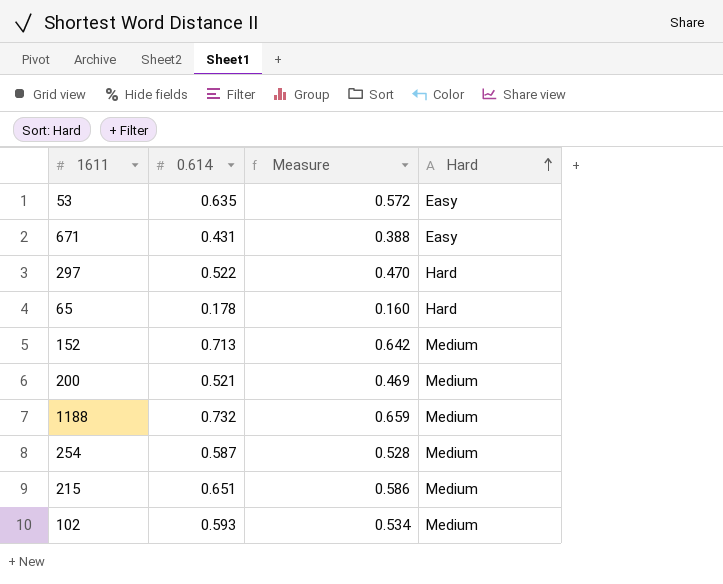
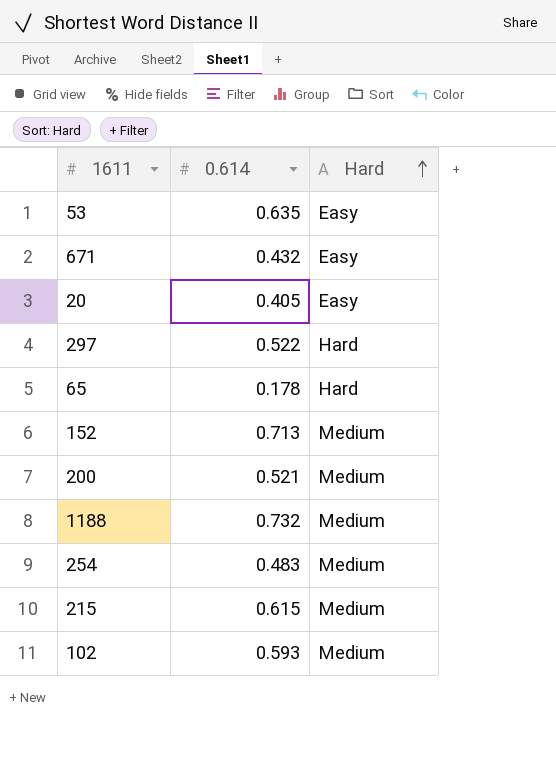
column Measure | formula: [0.614] * 0.9 -> none
671 | 0.614: 0.431 -> 0.432
row 20: none -> 0.405 | Easy
254 | 0.614: 0.587 -> 0.483
215 | 0.614: 0.651 -> 0.615

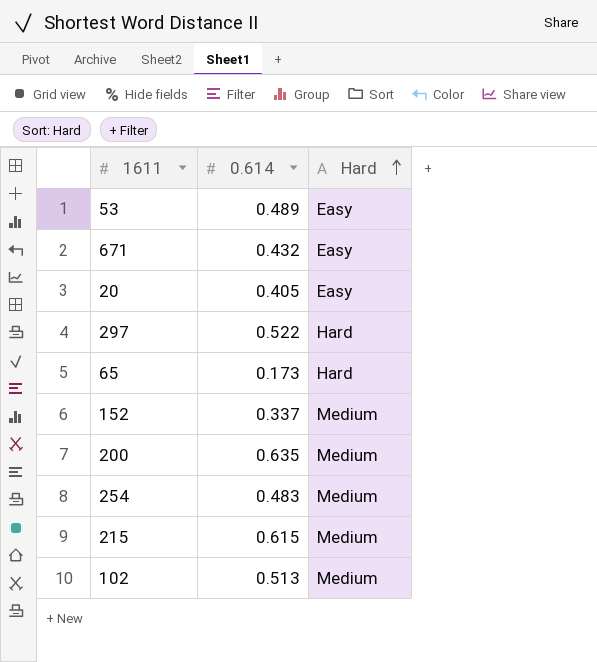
row 1188: 0.732 | Medium -> none
53 | 0.614: 0.635 -> 0.489
65 | 0.614: 0.178 -> 0.173
152 | 0.614: 0.713 -> 0.337
200 | 0.614: 0.521 -> 0.635
102 | 0.614: 0.593 -> 0.513

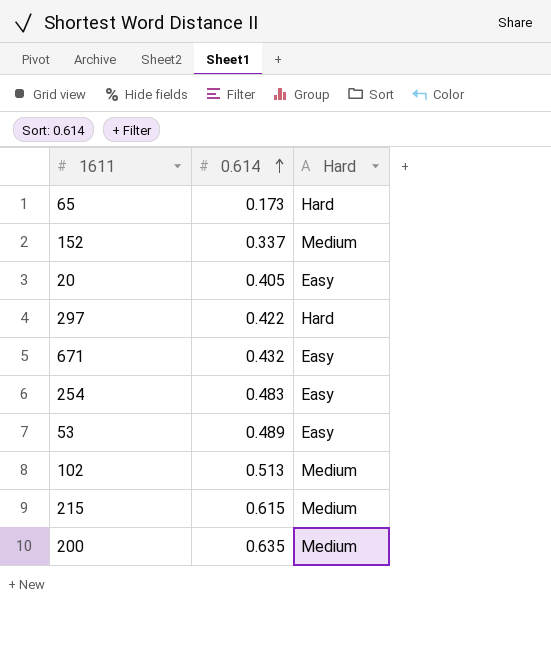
row order: Hard ascending -> 0.614 ascending
297 | 0.614: 0.522 -> 0.422
254 | Hard: Medium -> Easy

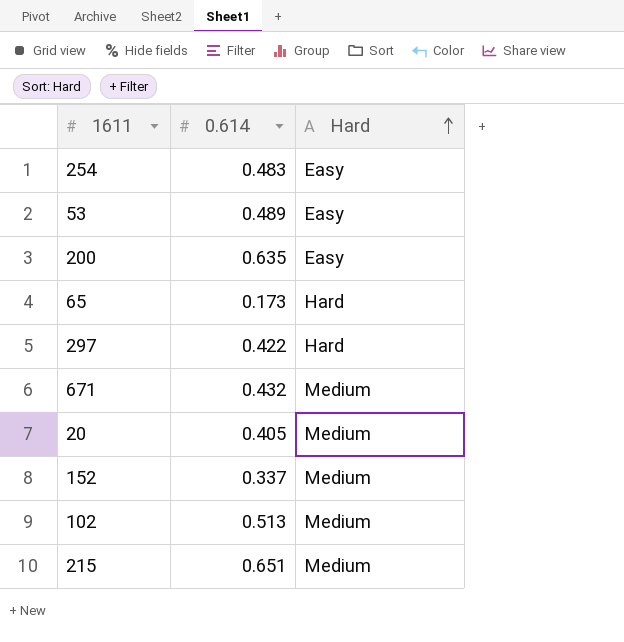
row order: 0.614 ascending -> Hard ascending
200 | Hard: Medium -> Easy
671 | Hard: Easy -> Medium
20 | Hard: Easy -> Medium
215 | 0.614: 0.615 -> 0.651

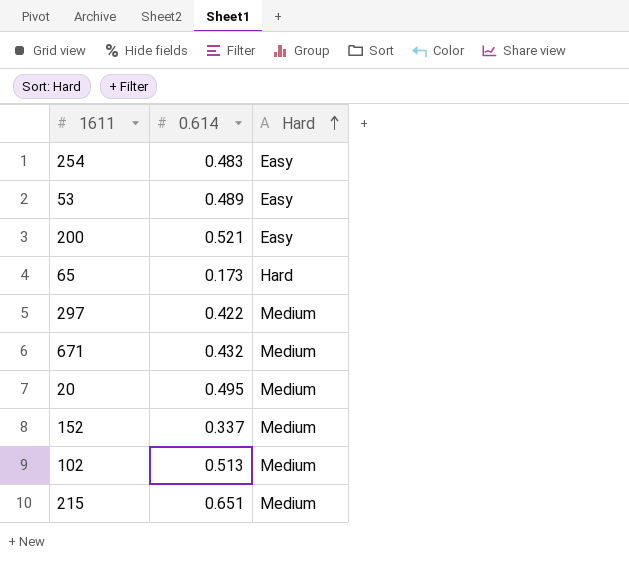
200 | 0.614: 0.635 -> 0.521
297 | Hard: Hard -> Medium
20 | 0.614: 0.405 -> 0.495

